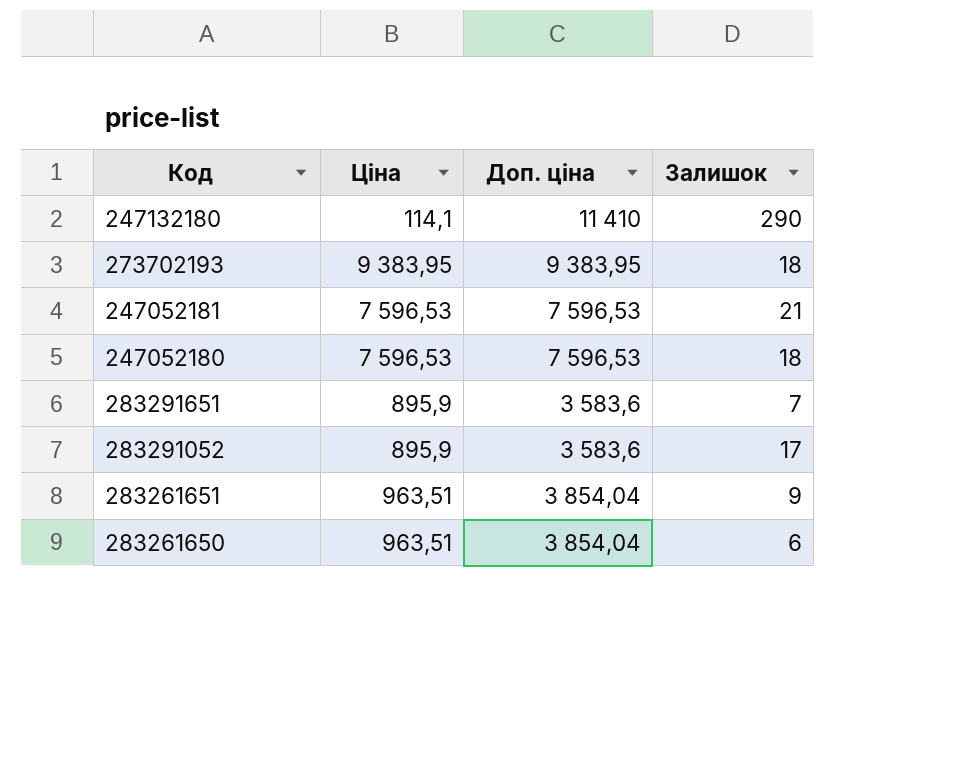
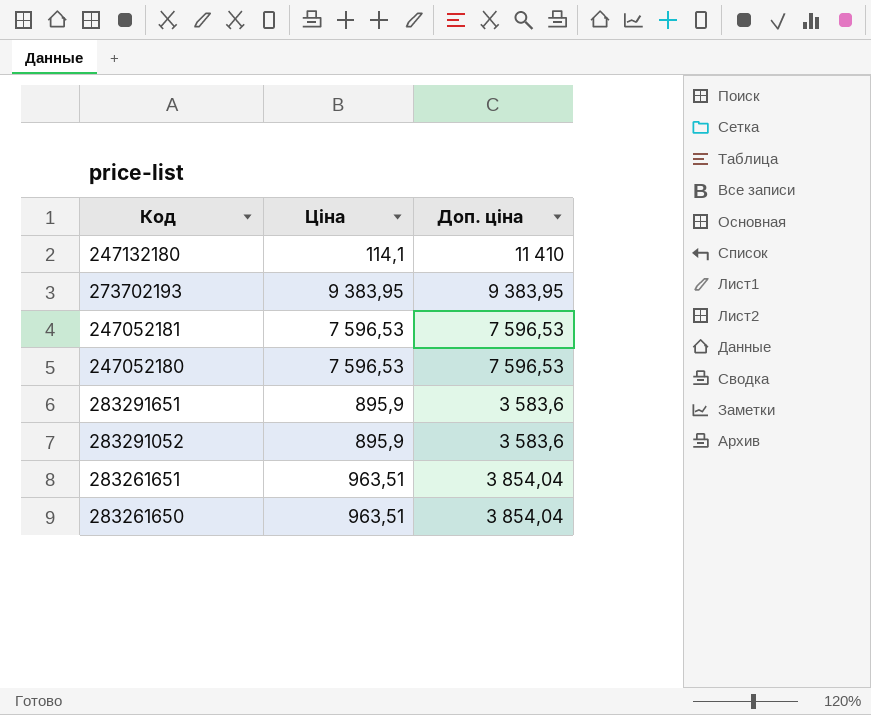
column Залишок | position: 4 -> none

